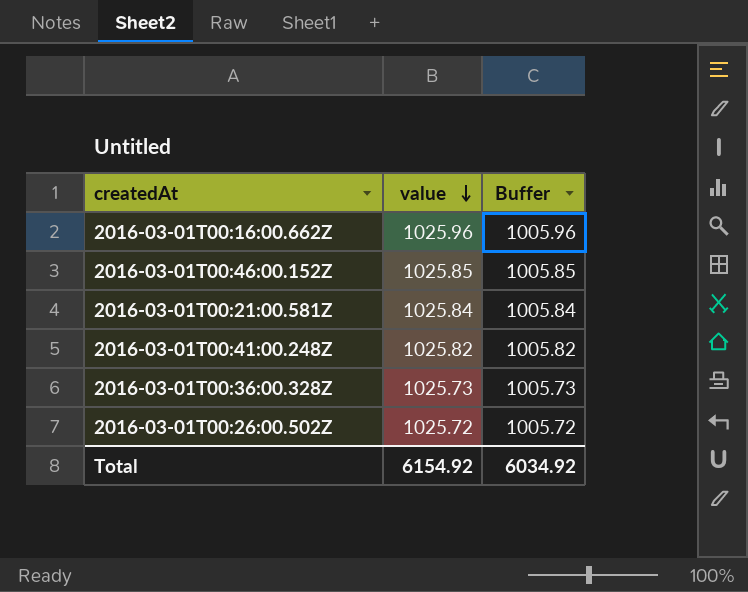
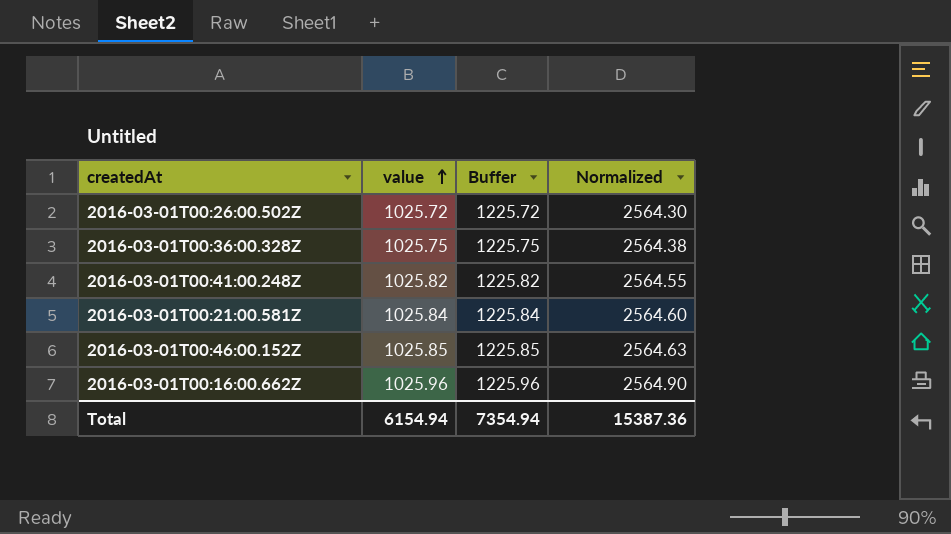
row order: value descending -> value ascending
column Buffer | formula: [value] - 20 -> [value] + 200
column Normalized | formula: none -> [value] * 2.5
2016-03-01T00:36:00.328Z | value: 1025.73 -> 1025.75
Total | value: 6154.92 -> 6154.94
Total | Buffer: 6034.92 -> 7354.94

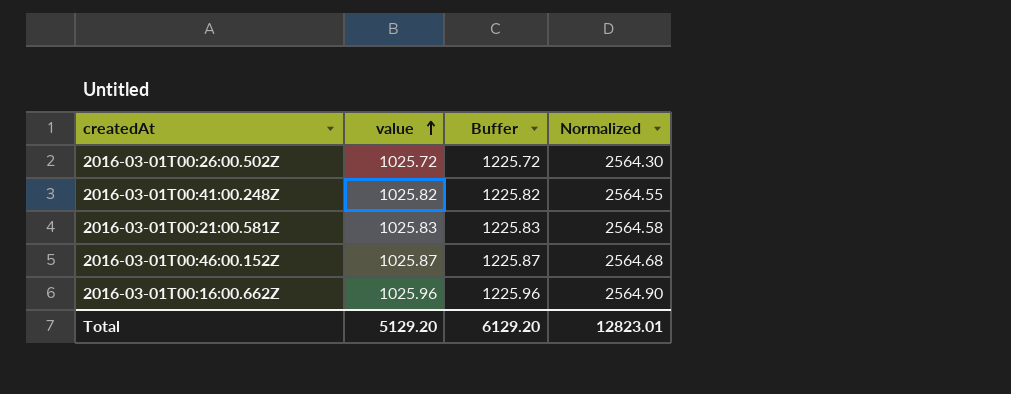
row 2016-03-01T00:36:00.328Z: 1025.75 | 1225.75 | 2564.38 -> none
2016-03-01T00:21:00.581Z | value: 1025.84 -> 1025.83
2016-03-01T00:21:00.581Z | Buffer: 1225.84 -> 1225.83
2016-03-01T00:21:00.581Z | Normalized: 2564.60 -> 2564.58
2016-03-01T00:46:00.152Z | value: 1025.85 -> 1025.87
2016-03-01T00:46:00.152Z | Buffer: 1225.85 -> 1225.87
2016-03-01T00:46:00.152Z | Normalized: 2564.63 -> 2564.68
Total | value: 6154.94 -> 5129.20
Total | Buffer: 7354.94 -> 6129.20
Total | Normalized: 15387.36 -> 12823.01

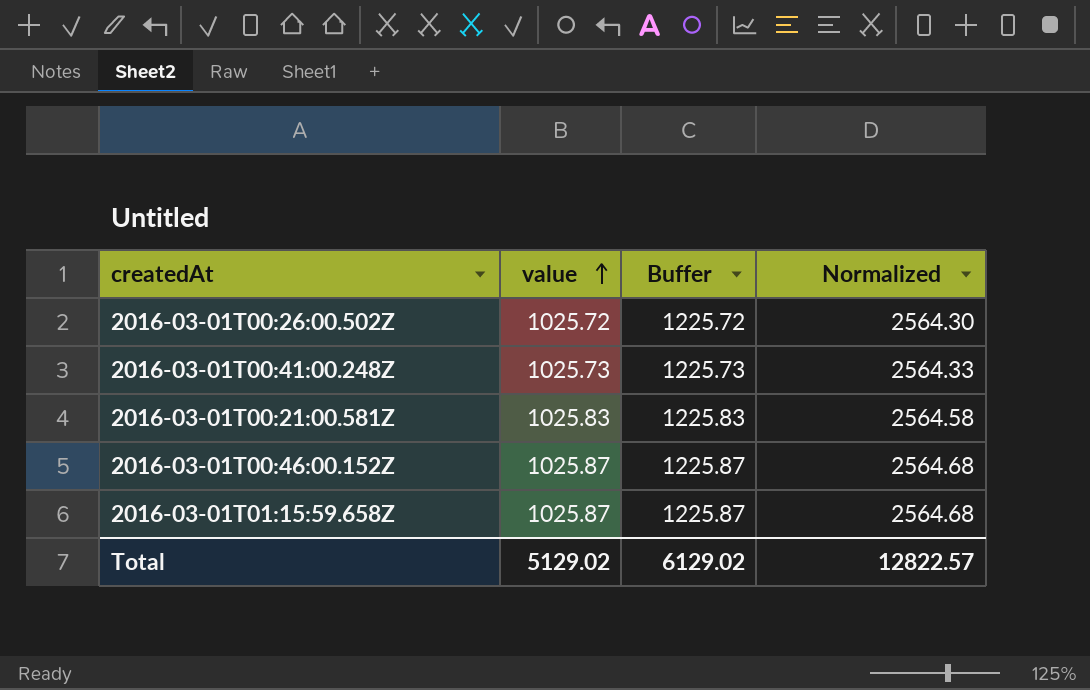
row 2016-03-01T00:16:00.662Z: 1025.96 | 1225.96 | 2564.90 -> none
2016-03-01T00:41:00.248Z | value: 1025.82 -> 1025.73
2016-03-01T00:41:00.248Z | Buffer: 1225.82 -> 1225.73
2016-03-01T00:41:00.248Z | Normalized: 2564.55 -> 2564.33
row 2016-03-01T01:15:59.658Z: none -> 1025.87 | 1225.87 | 2564.68
Total | value: 5129.20 -> 5129.02
Total | Buffer: 6129.20 -> 6129.02
Total | Normalized: 12823.01 -> 12822.57

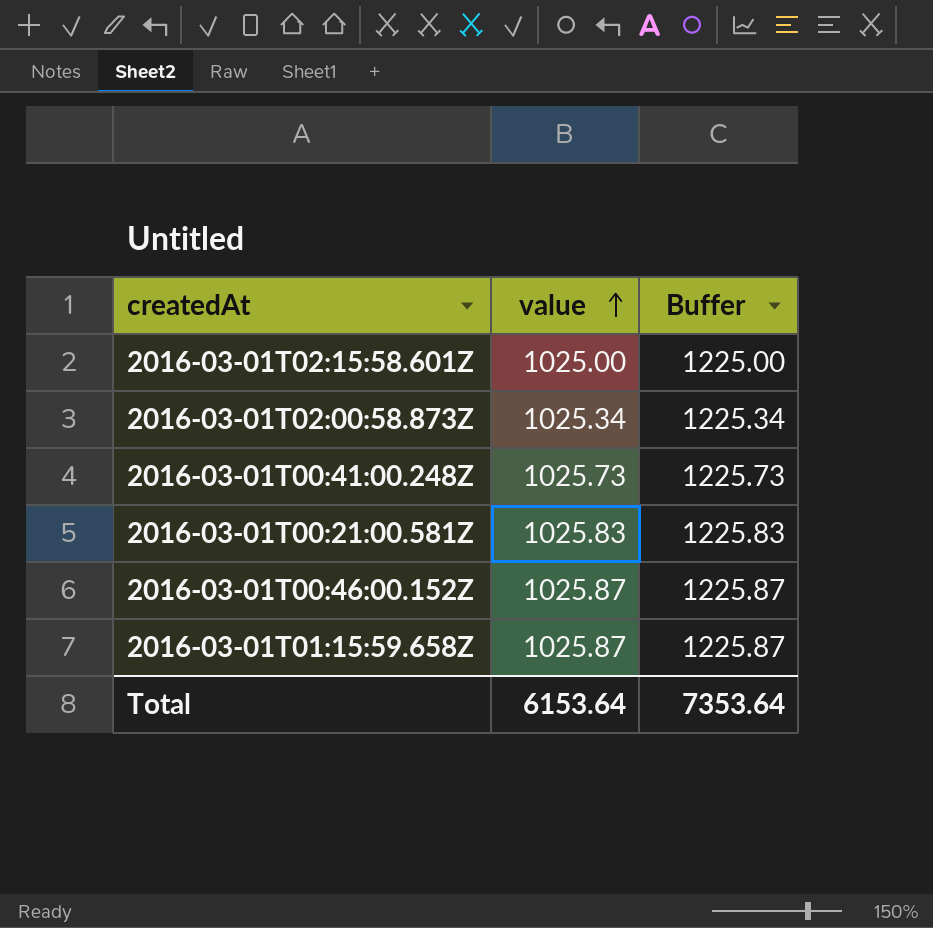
column Normalized | formula: [value] * 2.5 -> none
row 2016-03-01T00:26:00.502Z: 1025.72 | 1225.72 | 2564.30 -> none
row 2016-03-01T02:15:58.601Z: none -> 1025.00 | 1225.00
row 2016-03-01T02:00:58.873Z: none -> 1025.34 | 1225.34
Total | value: 5129.02 -> 6153.64
Total | Buffer: 6129.02 -> 7353.64

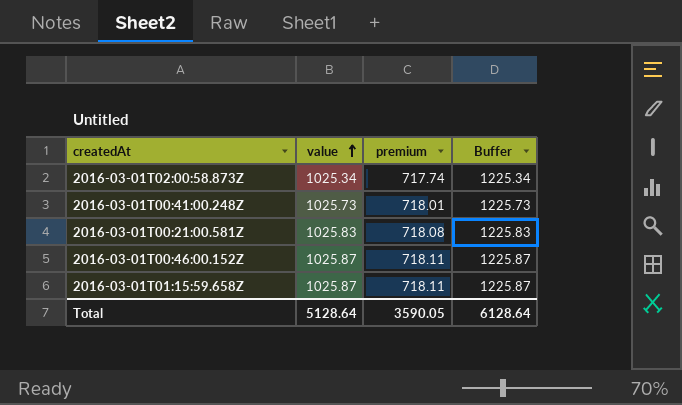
column premium | formula: none -> [value] * 0.7
row 2016-03-01T02:15:58.601Z: 1025.00 | 1225.00 -> none
Total | value: 6153.64 -> 5128.64
Total | Buffer: 7353.64 -> 6128.64

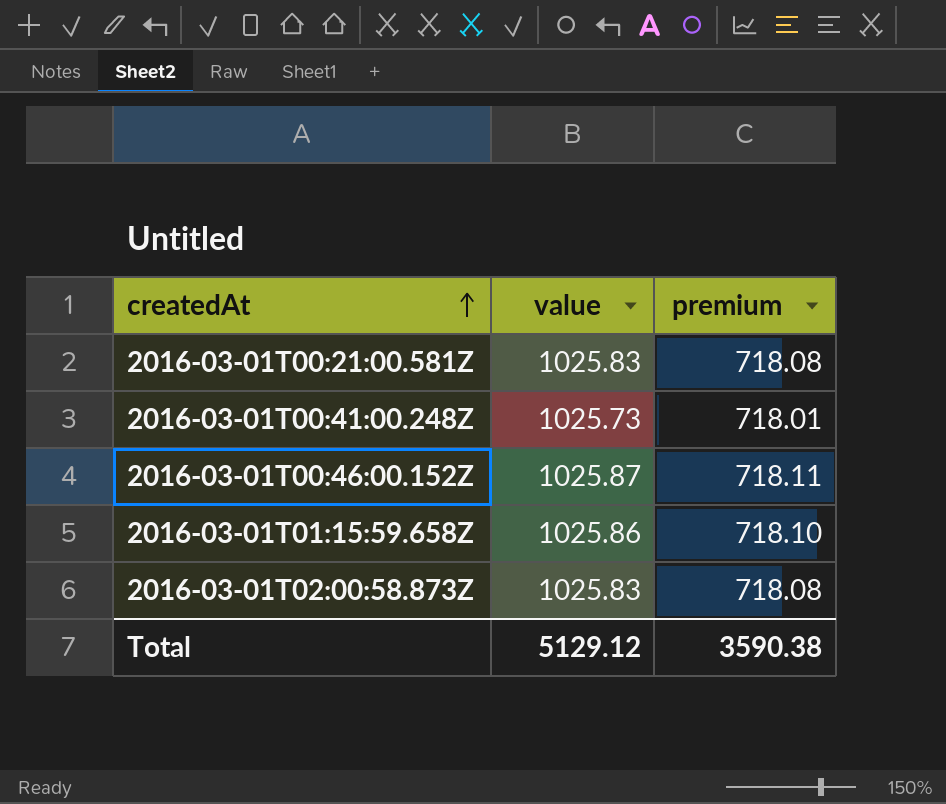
row order: value ascending -> createdAt ascending
column Buffer | formula: [value] + 200 -> none
2016-03-01T01:15:59.658Z | value: 1025.87 -> 1025.86
2016-03-01T01:15:59.658Z | premium: 718.11 -> 718.10
2016-03-01T02:00:58.873Z | value: 1025.34 -> 1025.83
2016-03-01T02:00:58.873Z | premium: 717.74 -> 718.08
Total | value: 5128.64 -> 5129.12
Total | premium: 3590.05 -> 3590.38

